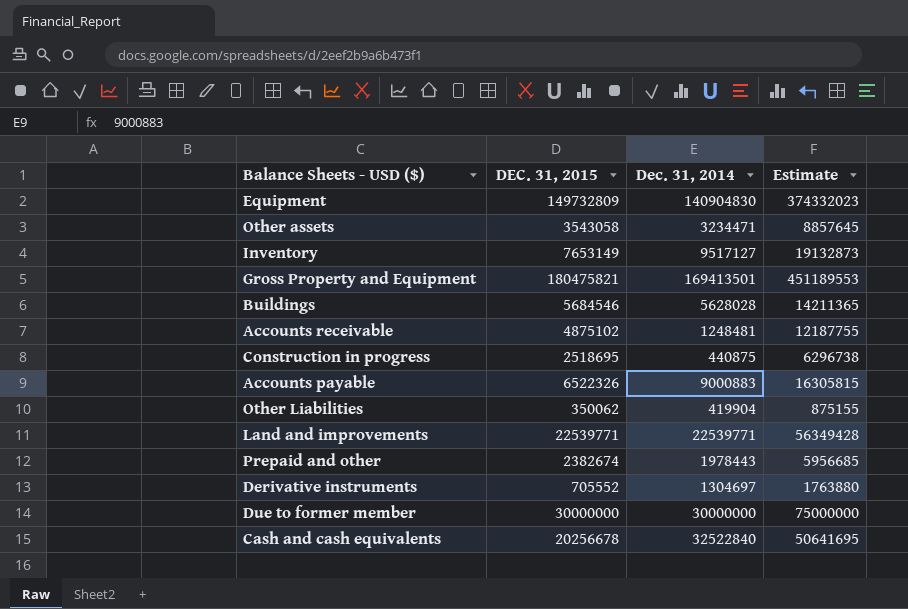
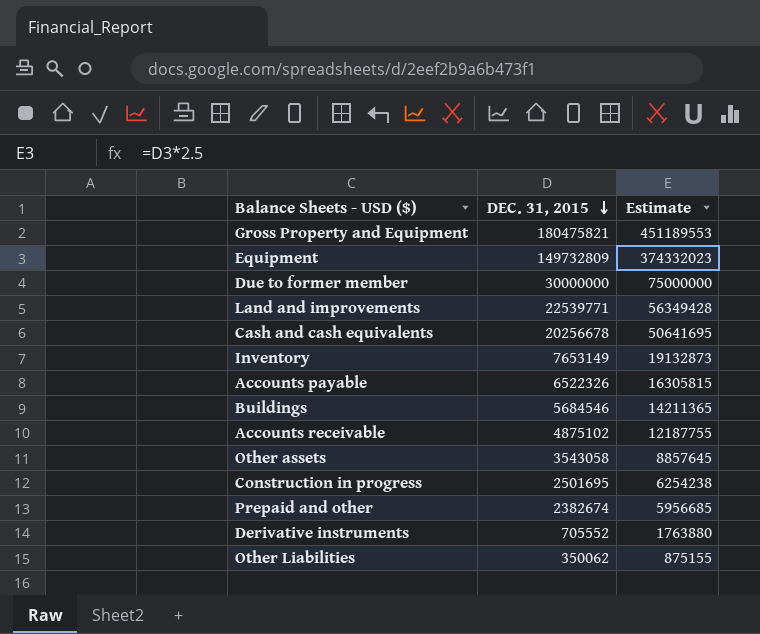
row order: none -> DEC. 31, 2015 descending
column Dec. 31, 2014 | position: 3 -> none
Construction in progress | DEC. 31, 2015: 2518695 -> 2501695
Construction in progress | Estimate: 6296738 -> 6254238

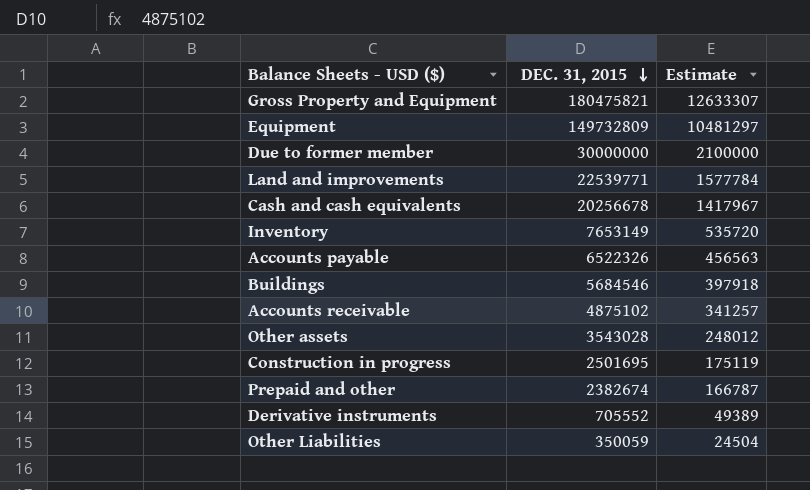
column Estimate | formula: [DEC. 31, 2015] * 2.5 -> [DEC. 31, 2015] * 0.07
Other assets | DEC. 31, 2015: 3543058 -> 3543028
Other Liabilities | DEC. 31, 2015: 350062 -> 350059

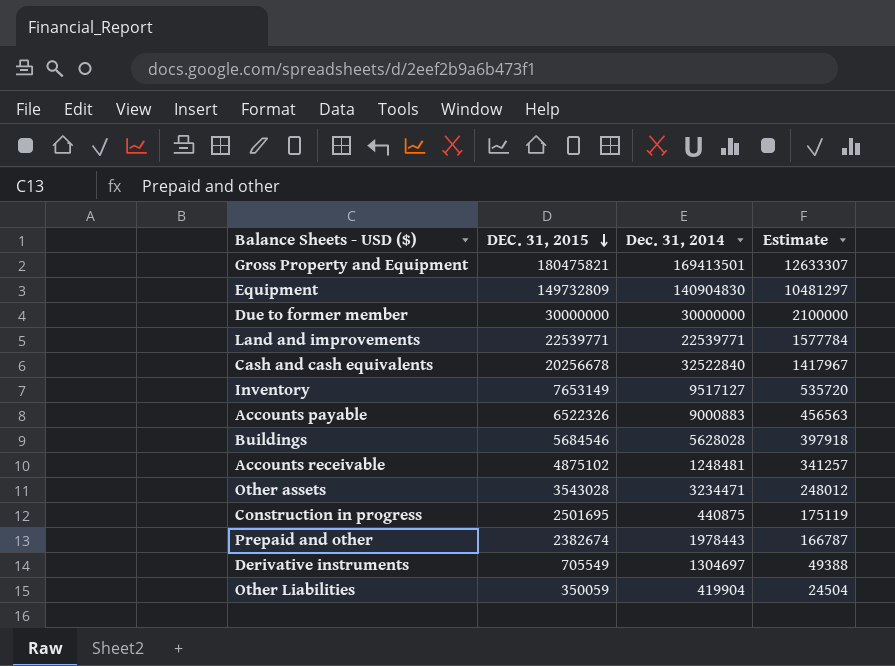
column Dec. 31, 2014 | position: none -> 3
Derivative instruments | DEC. 31, 2015: 705552 -> 705549
Derivative instruments | Estimate: 49389 -> 49388

